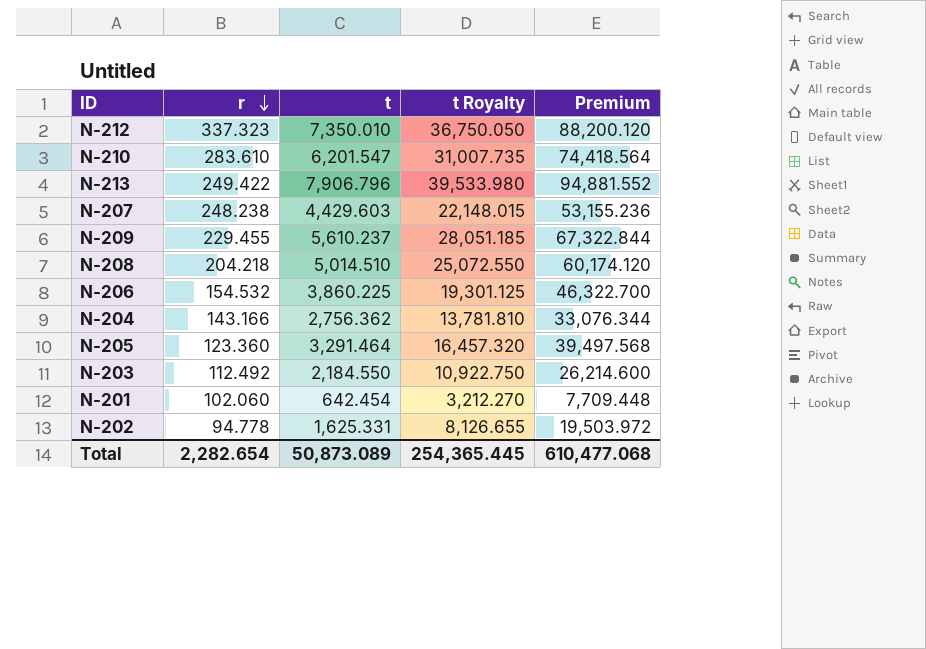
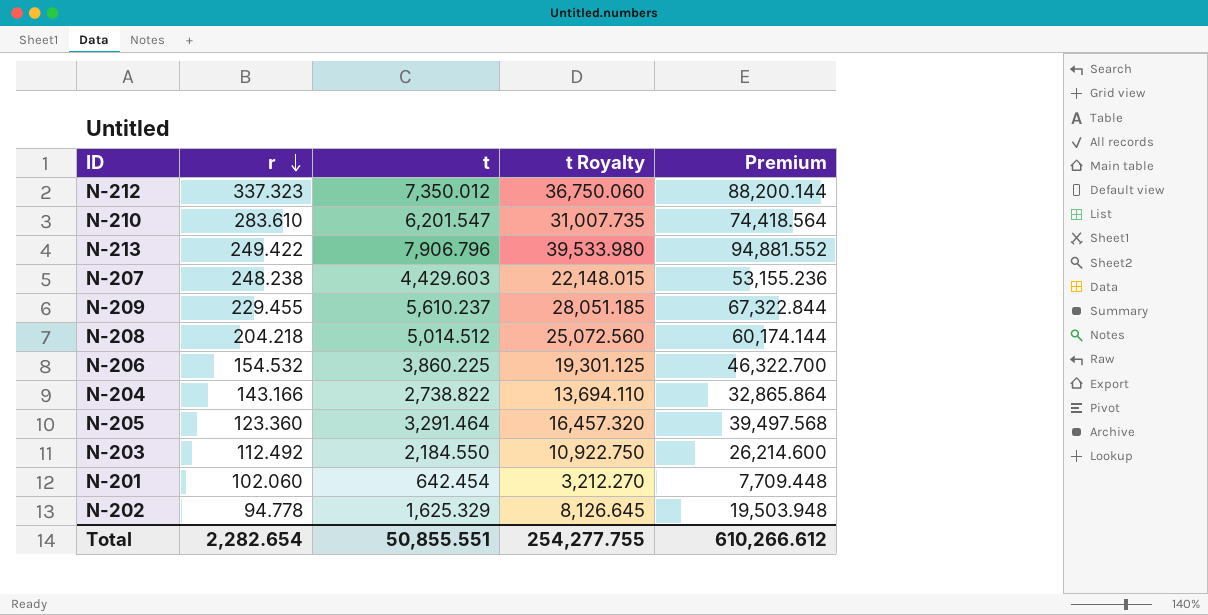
N-212 | t: 7,350.010 -> 7,350.012
N-212 | t Royalty: 36,750.050 -> 36,750.060
N-212 | Premium: 88,200.120 -> 88,200.144
N-208 | t: 5,014.510 -> 5,014.512
N-208 | t Royalty: 25,072.550 -> 25,072.560
N-208 | Premium: 60,174.120 -> 60,174.144
N-204 | t: 2,756.362 -> 2,738.822
N-204 | t Royalty: 13,781.810 -> 13,694.110
N-204 | Premium: 33,076.344 -> 32,865.864
N-202 | t: 1,625.331 -> 1,625.329
N-202 | t Royalty: 8,126.655 -> 8,126.645
N-202 | Premium: 19,503.972 -> 19,503.948
Total | t: 50,873.089 -> 50,855.551
Total | t Royalty: 254,365.445 -> 254,277.755
Total | Premium: 610,477.068 -> 610,266.612

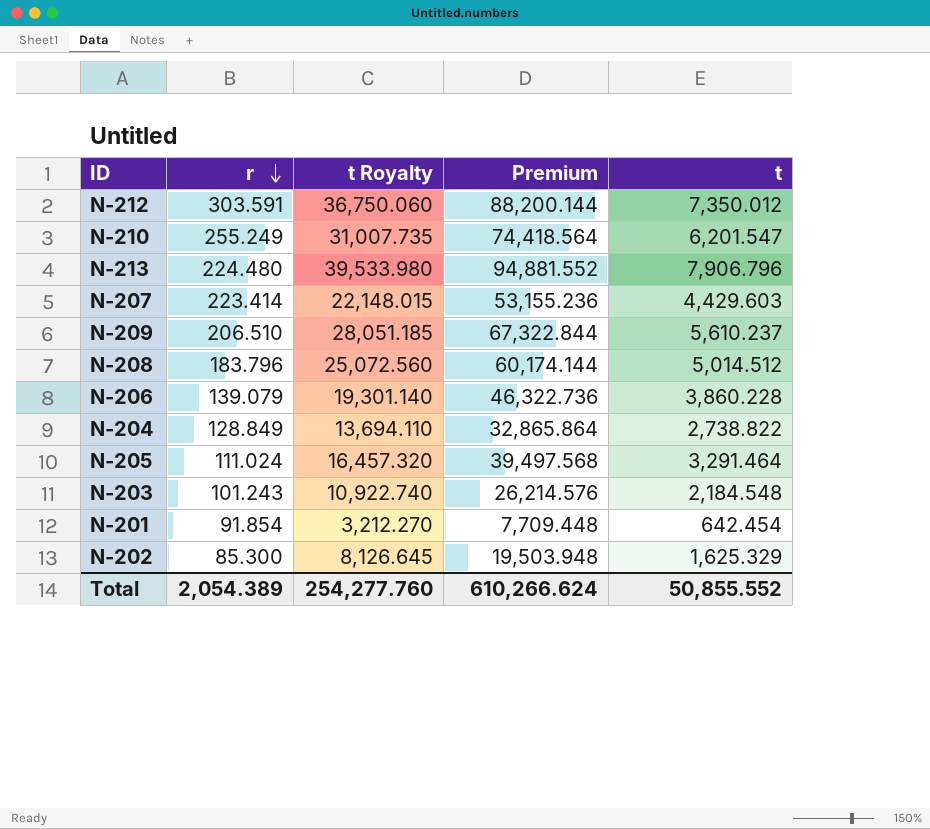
column t | position: 3 -> 5
N-212 | r: 337.323 -> 303.591
N-210 | r: 283.610 -> 255.249
N-213 | r: 249.422 -> 224.480
N-207 | r: 248.238 -> 223.414
N-209 | r: 229.455 -> 206.510
N-208 | r: 204.218 -> 183.796
N-206 | r: 154.532 -> 139.079
N-206 | t Royalty: 19,301.125 -> 19,301.140
N-206 | Premium: 46,322.700 -> 46,322.736
N-206 | t: 3,860.225 -> 3,860.228
N-204 | r: 143.166 -> 128.849
N-205 | r: 123.360 -> 111.024
N-203 | r: 112.492 -> 101.243
N-203 | t Royalty: 10,922.750 -> 10,922.740
N-203 | Premium: 26,214.600 -> 26,214.576
N-203 | t: 2,184.550 -> 2,184.548
N-201 | r: 102.060 -> 91.854
N-202 | r: 94.778 -> 85.300
Total | r: 2,282.654 -> 2,054.389
Total | t Royalty: 254,277.755 -> 254,277.760
Total | Premium: 610,266.612 -> 610,266.624
Total | t: 50,855.551 -> 50,855.552

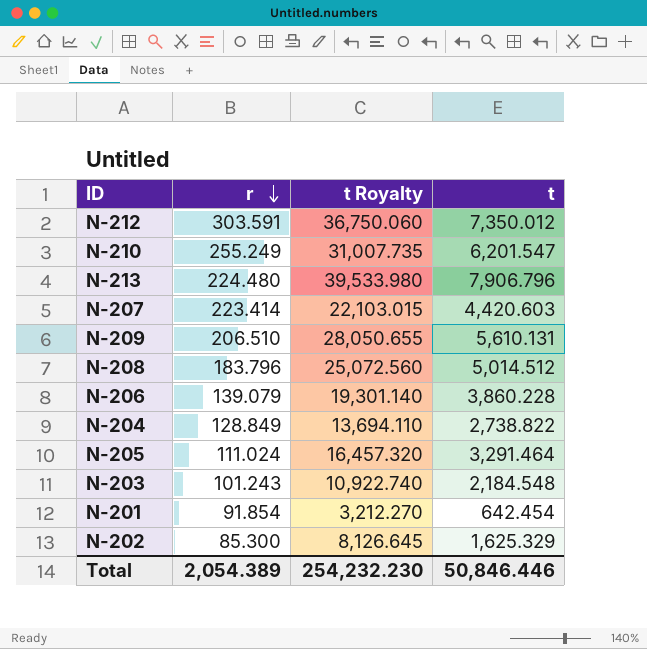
column Premium | formula: [t] * 12 -> none
N-207 | t Royalty: 22,148.015 -> 22,103.015
N-207 | t: 4,429.603 -> 4,420.603
N-209 | t Royalty: 28,051.185 -> 28,050.655
N-209 | t: 5,610.237 -> 5,610.131
Total | t Royalty: 254,277.760 -> 254,232.230
Total | t: 50,855.552 -> 50,846.446

